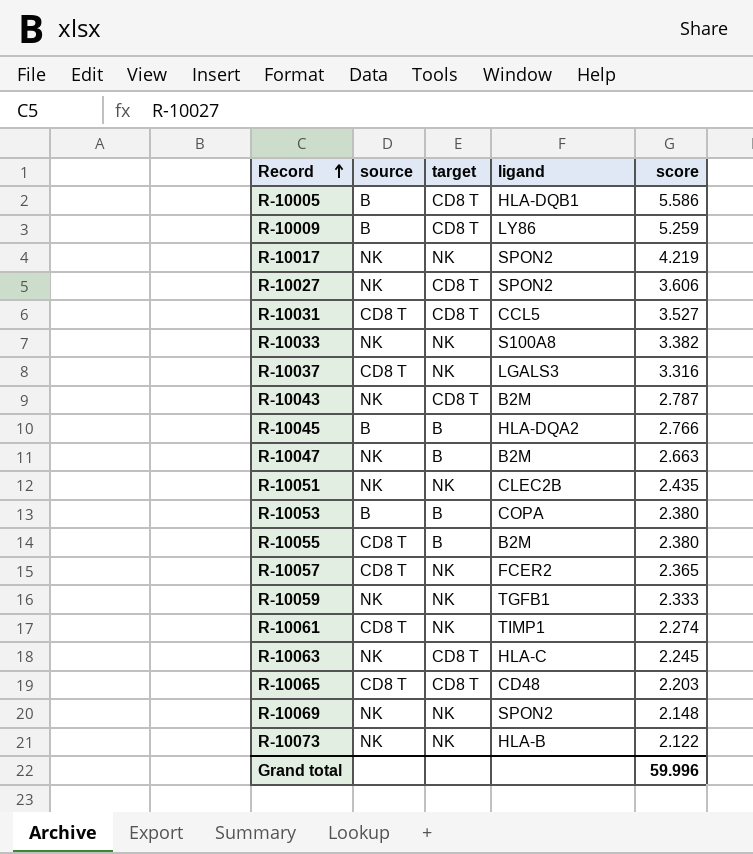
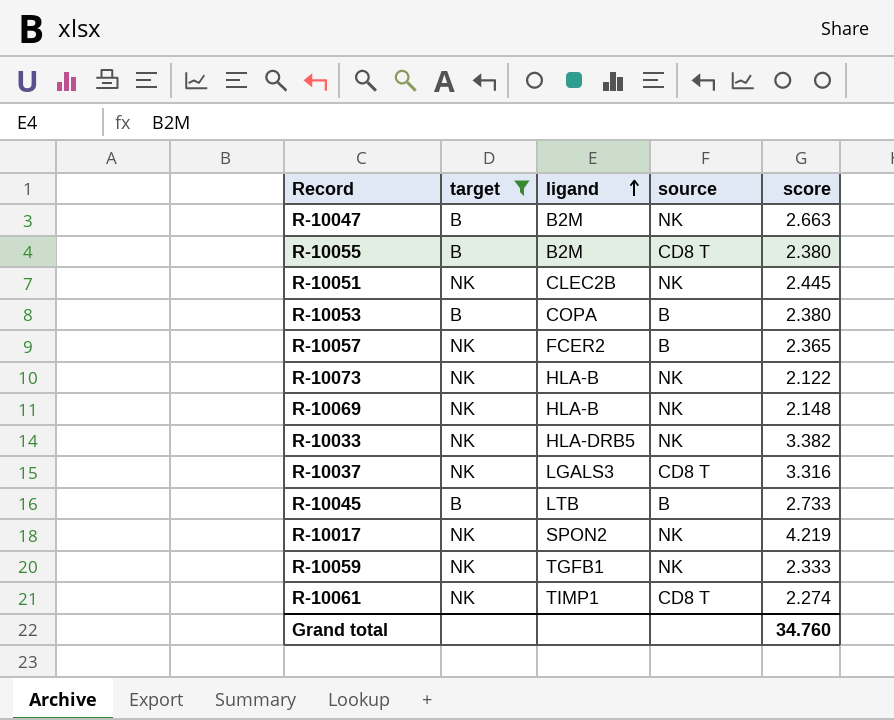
filter: none -> target != CD8 T
row order: Record ascending -> ligand ascending
column source | position: 2 -> 4
R-10051 | score: 2.435 -> 2.445
R-10057 | source: CD8 T -> B
R-10069 | ligand: SPON2 -> HLA-B
R-10033 | ligand: S100A8 -> HLA-DRB5
R-10045 | ligand: HLA-DQA2 -> LTB
R-10045 | score: 2.766 -> 2.733
Grand total | score: 59.996 -> 34.760

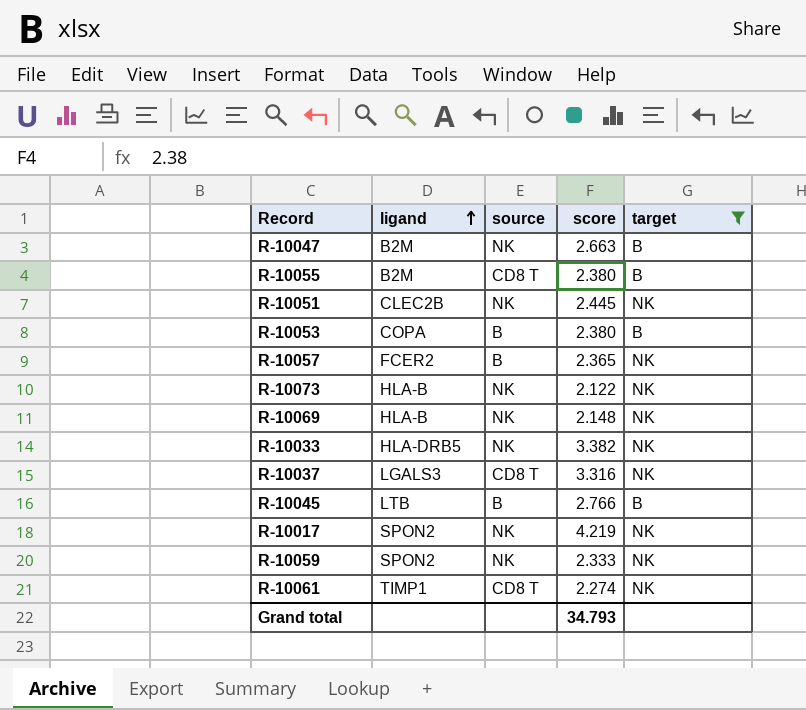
column target | position: 2 -> 5
R-10045 | score: 2.733 -> 2.766
R-10059 | ligand: TGFB1 -> SPON2
Grand total | score: 34.760 -> 34.793

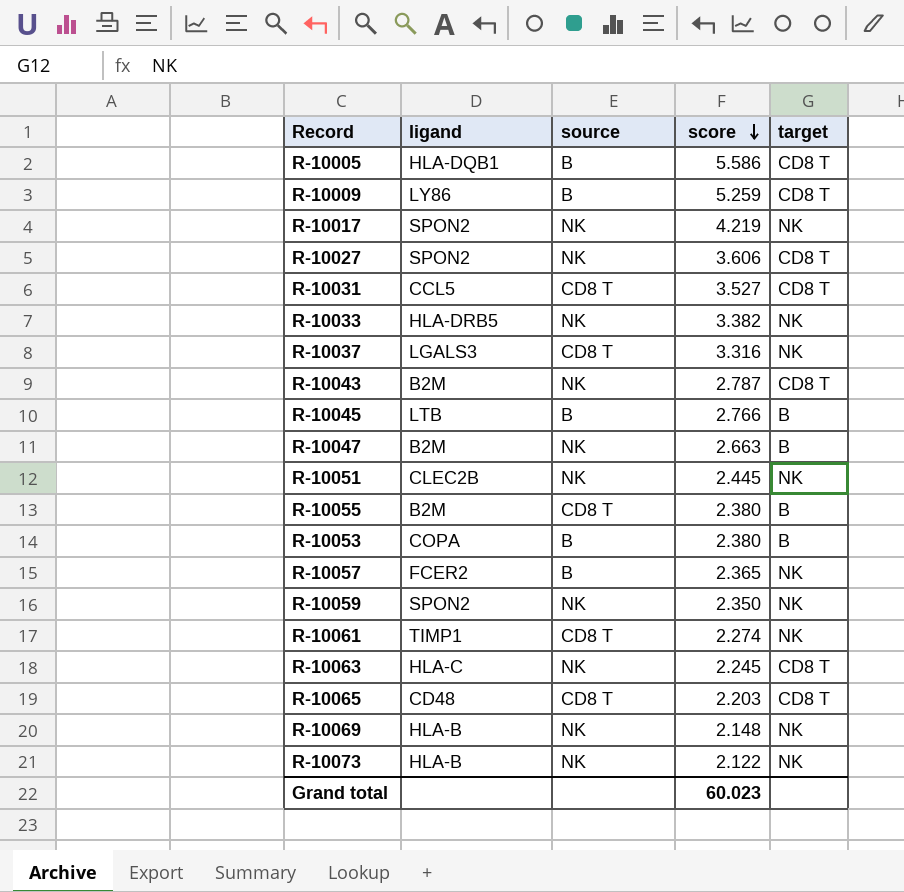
filter: target != CD8 T -> none
row order: ligand ascending -> score descending
R-10059 | score: 2.333 -> 2.350
Grand total | score: 34.793 -> 60.023

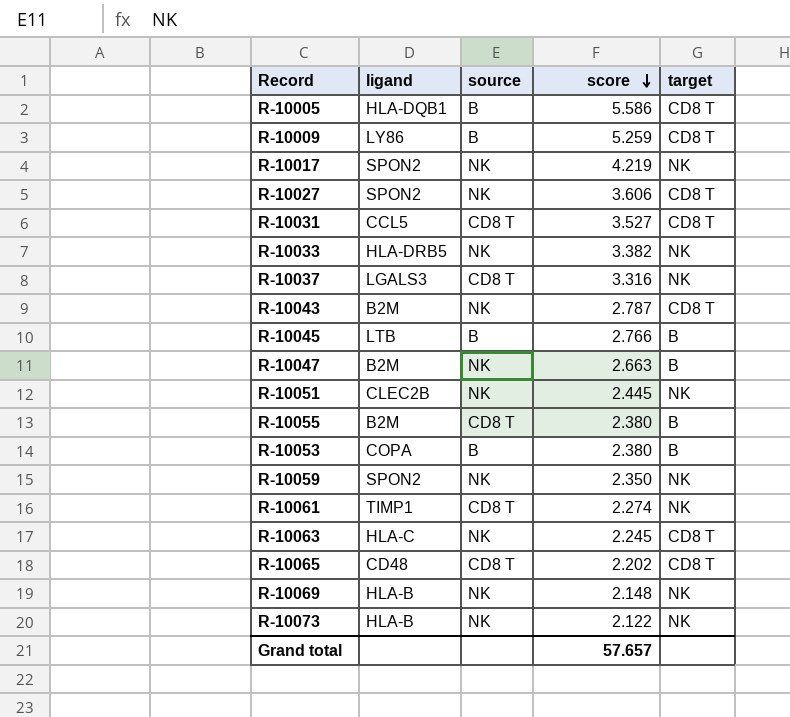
row R-10057: FCER2 | B | 2.365 | NK -> none
R-10065 | score: 2.203 -> 2.202
Grand total | score: 60.023 -> 57.657

